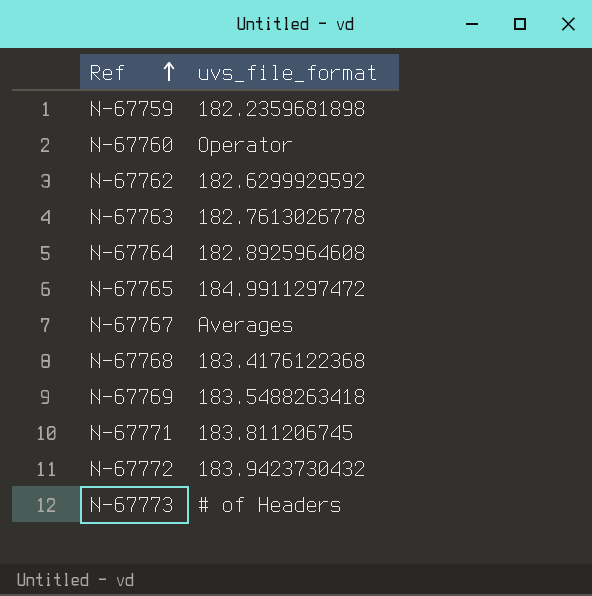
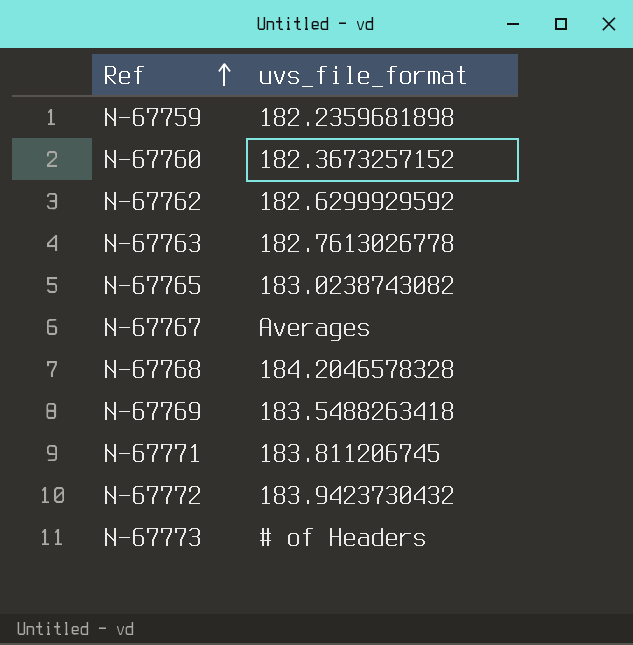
row N-67764: 182.8925964608 -> none
N-67760 | uvs_file_format: Operator -> 182.3673257152
N-67765 | uvs_file_format: 184.9911297472 -> 183.0238743082
N-67768 | uvs_file_format: 183.4176122368 -> 184.2046578328

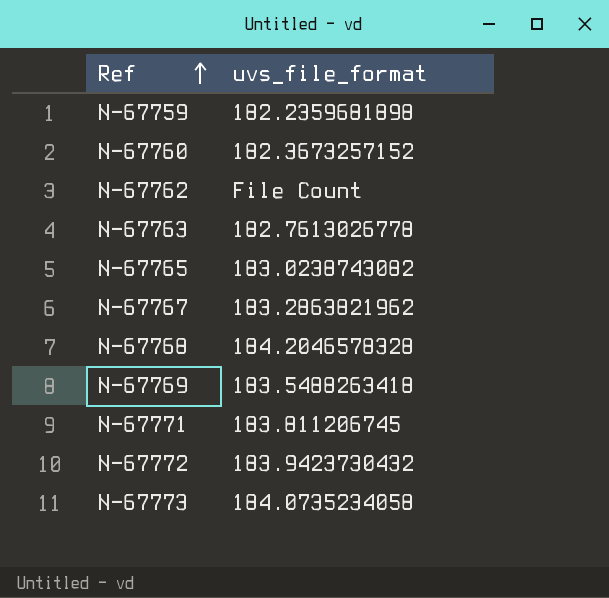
N-67762 | uvs_file_format: 182.6299929592 -> File Count
N-67767 | uvs_file_format: Averages -> 183.2863821962
N-67773 | uvs_file_format: # of Headers -> 184.0735234058

